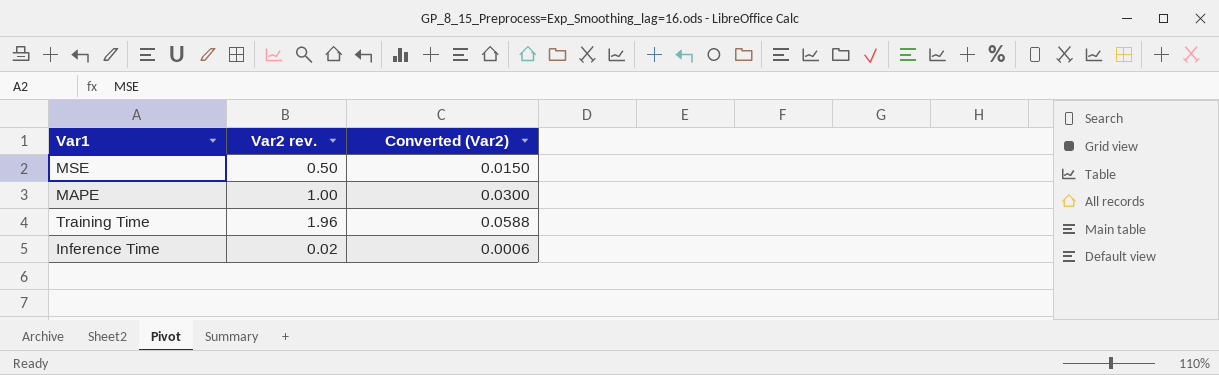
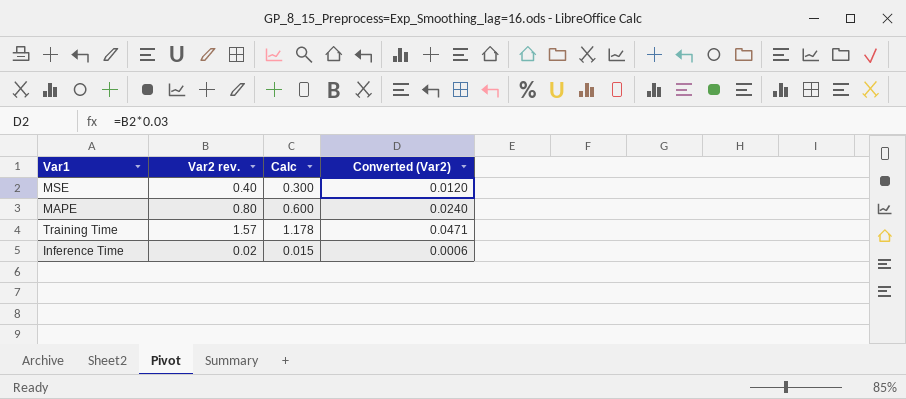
column Calc | formula: none -> [Var2 rev.] * 0.75
MSE | Var2 rev.: 0.50 -> 0.40
MSE | Converted (Var2): 0.0150 -> 0.0120
MAPE | Var2 rev.: 1.00 -> 0.80
MAPE | Converted (Var2): 0.0300 -> 0.0240
Training Time | Var2 rev.: 1.96 -> 1.57
Training Time | Converted (Var2): 0.0588 -> 0.0471

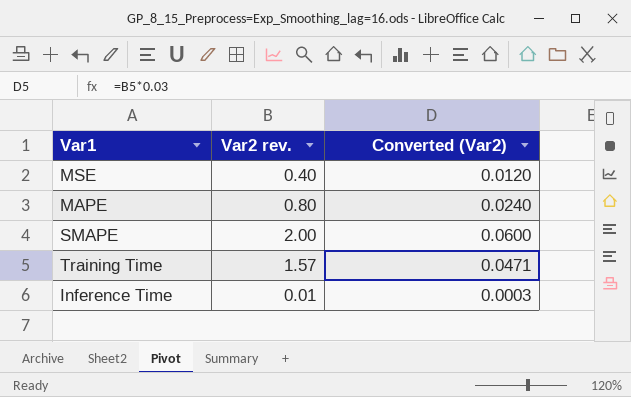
column Calc | formula: [Var2 rev.] * 0.75 -> none
row SMAPE: none -> 2.00 | 0.0600
Inference Time | Var2 rev.: 0.02 -> 0.01
Inference Time | Converted (Var2): 0.0006 -> 0.0003

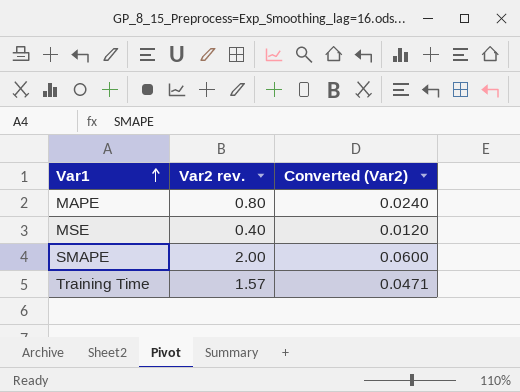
row order: none -> Var1 ascending
row Inference Time: 0.01 | 0.0003 -> none

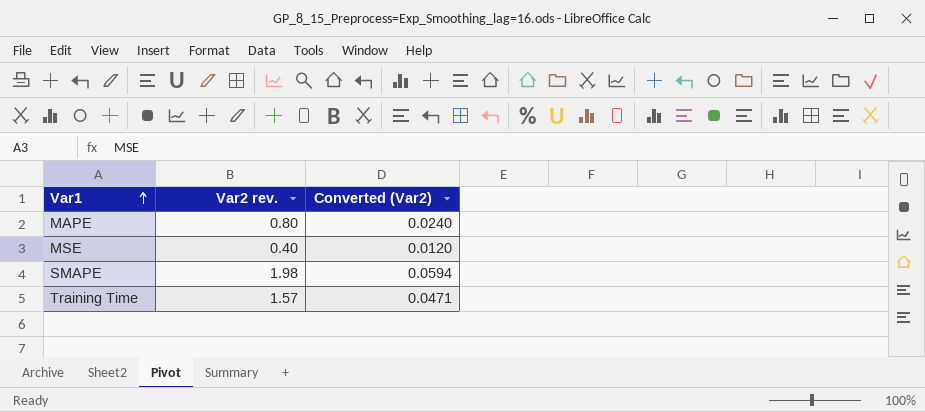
SMAPE | Var2 rev.: 2.00 -> 1.98
SMAPE | Converted (Var2): 0.0600 -> 0.0594

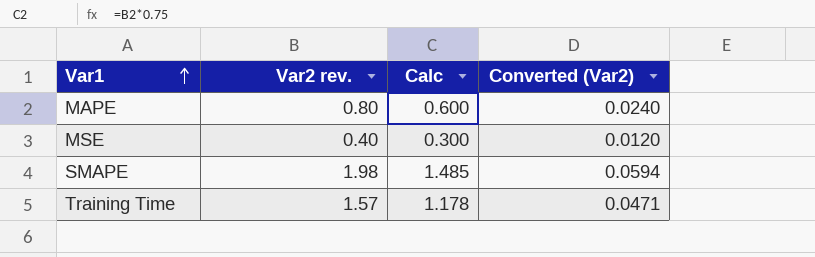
column Calc | formula: none -> [Var2 rev.] * 0.75

